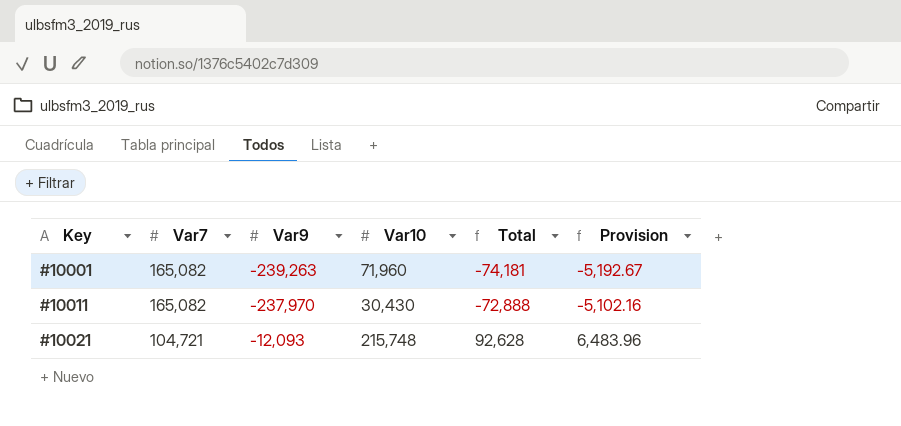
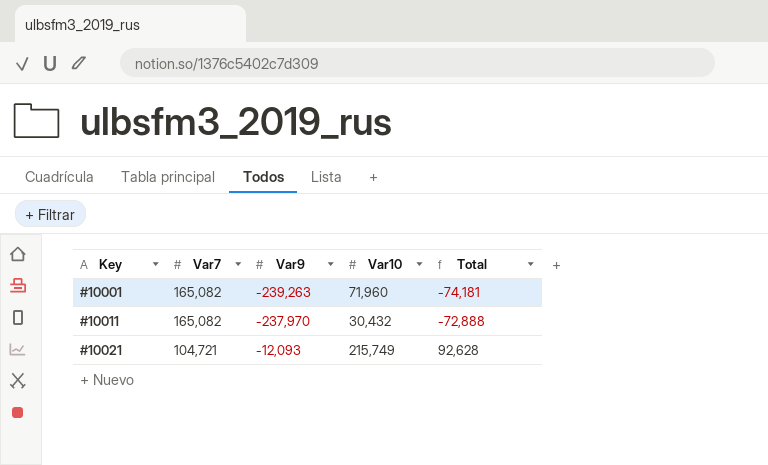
column Provision | formula: [Total] * 0.07 -> none
#10011 | Var10: 30,430 -> 30,432
#10021 | Var10: 215,748 -> 215,749

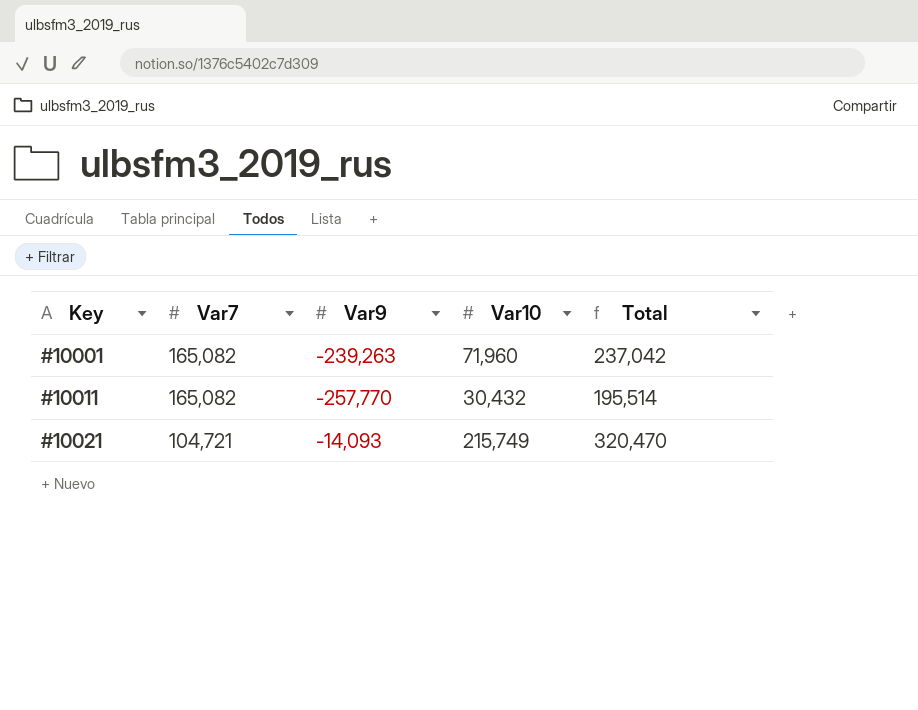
column Total | formula: [Var7] + [Var9] -> [Var7] + [Var10]
#10011 | Var9: -237,970 -> -257,770
#10021 | Var9: -12,093 -> -14,093

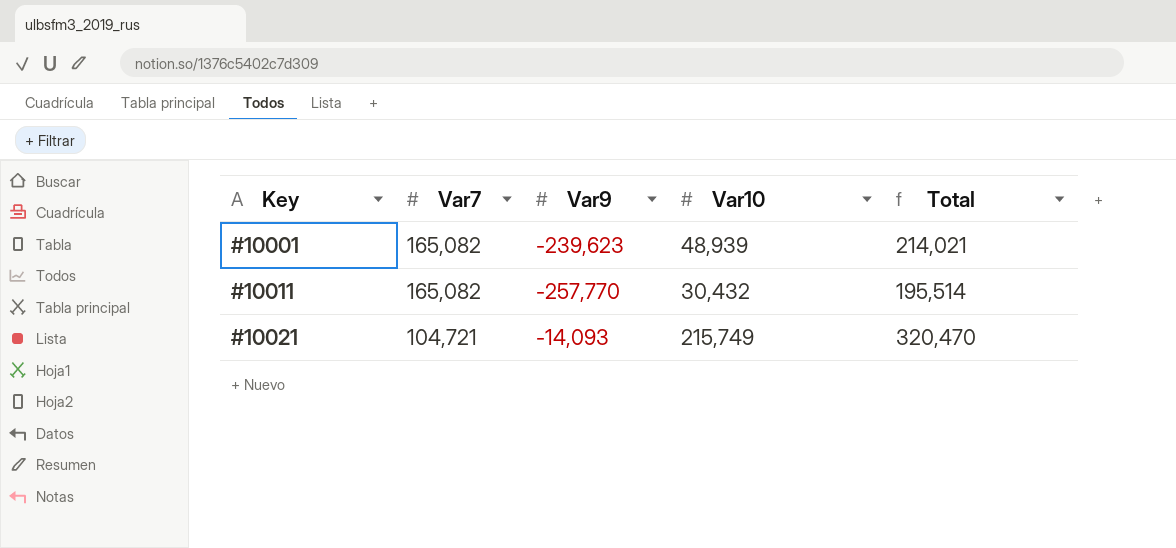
#10001 | Var9: -239,263 -> -239,623
#10001 | Var10: 71,960 -> 48,939
#10001 | Total: 237,042 -> 214,021

